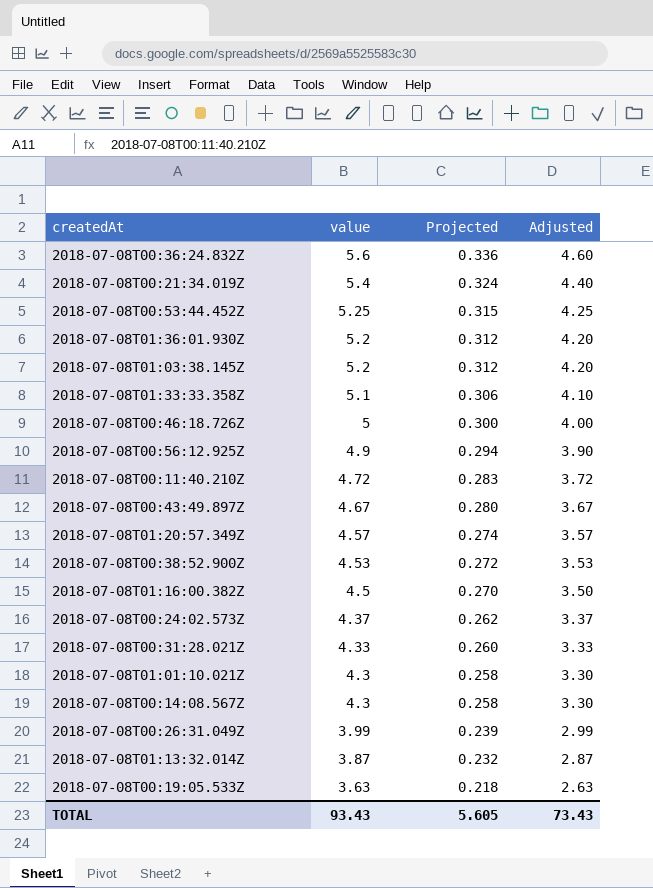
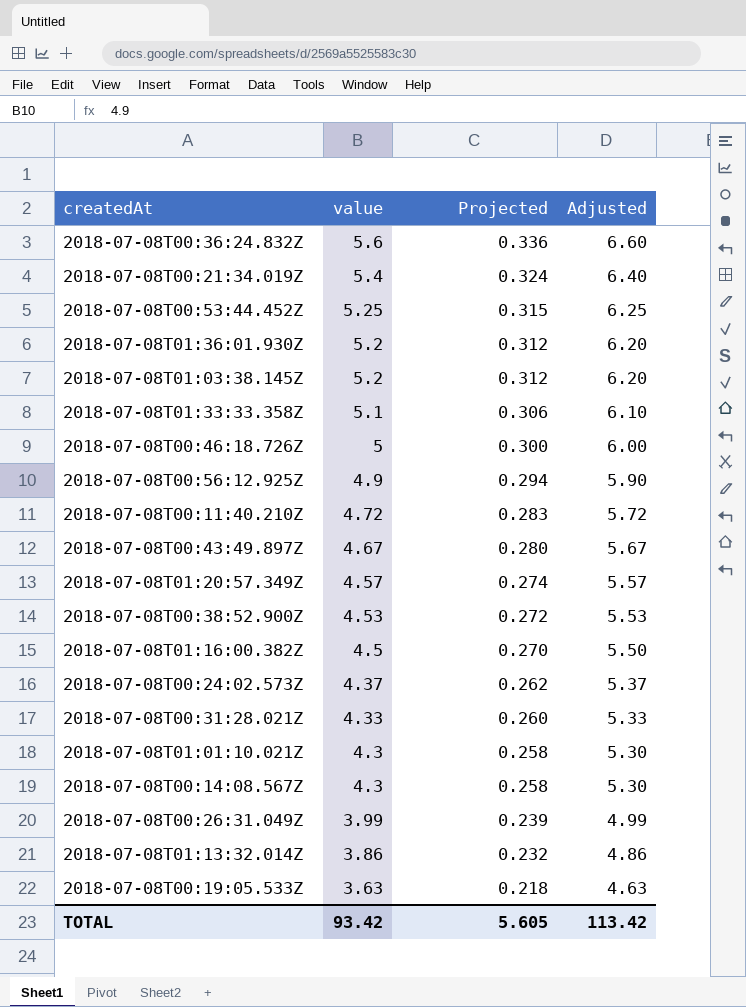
column Adjusted | formula: [value] - 1 -> [value] + 1
2018-07-08T01:13:32.014Z | value: 3.87 -> 3.86
TOTAL | value: 93.43 -> 93.42
TOTAL | Adjusted: 73.43 -> 113.42

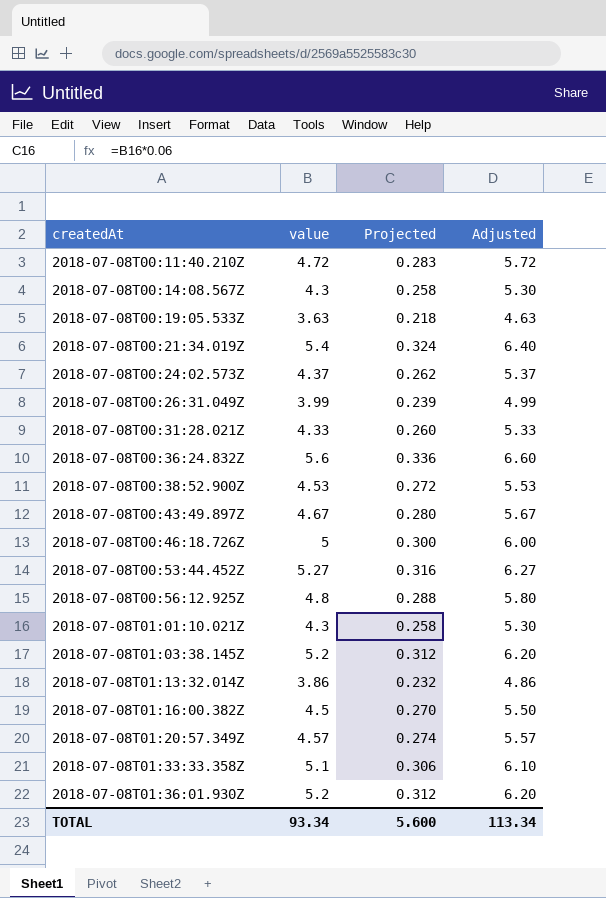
row order: value descending -> createdAt ascending
2018-07-08T00:53:44.452Z | value: 5.25 -> 5.27
2018-07-08T00:53:44.452Z | Projected: 0.315 -> 0.316
2018-07-08T00:53:44.452Z | Adjusted: 6.25 -> 6.27
2018-07-08T00:56:12.925Z | value: 4.9 -> 4.8
2018-07-08T00:56:12.925Z | Projected: 0.294 -> 0.288
2018-07-08T00:56:12.925Z | Adjusted: 5.90 -> 5.80
TOTAL | value: 93.42 -> 93.34
TOTAL | Projected: 5.605 -> 5.600
TOTAL | Adjusted: 113.42 -> 113.34

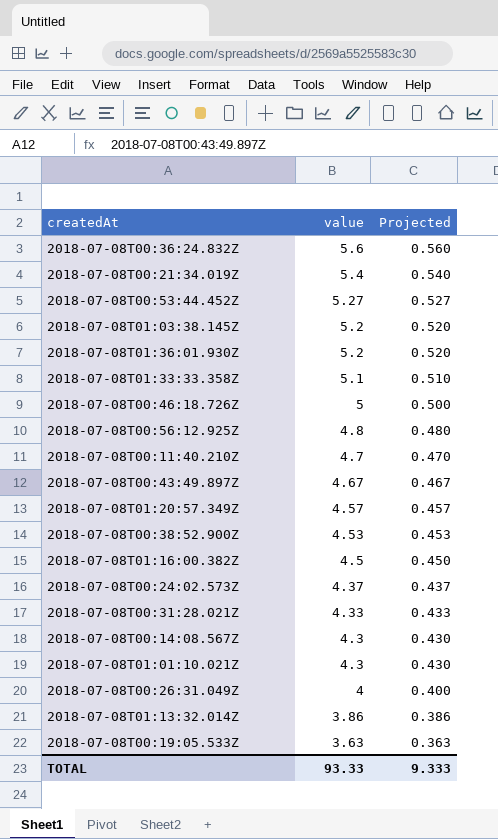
row order: createdAt ascending -> value descending
column Adjusted | formula: [value] + 1 -> none
column Projected | formula: [value] * 0.06 -> [value] * 0.1
2018-07-08T00:11:40.210Z | value: 4.72 -> 4.7
2018-07-08T00:26:31.049Z | value: 3.99 -> 4
TOTAL | value: 93.34 -> 93.33
TOTAL | Projected: 5.600 -> 9.333

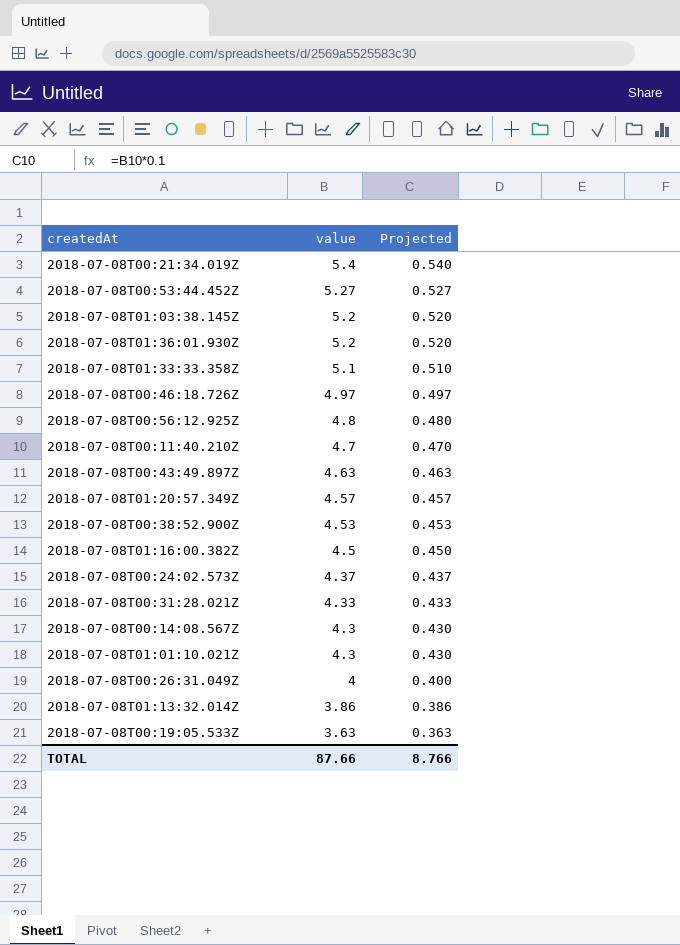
row 2018-07-08T00:36:24.832Z: 5.6 | 0.560 -> none
2018-07-08T00:46:18.726Z | value: 5 -> 4.97
2018-07-08T00:46:18.726Z | Projected: 0.500 -> 0.497
2018-07-08T00:43:49.897Z | value: 4.67 -> 4.63
2018-07-08T00:43:49.897Z | Projected: 0.467 -> 0.463
TOTAL | value: 93.33 -> 87.66
TOTAL | Projected: 9.333 -> 8.766

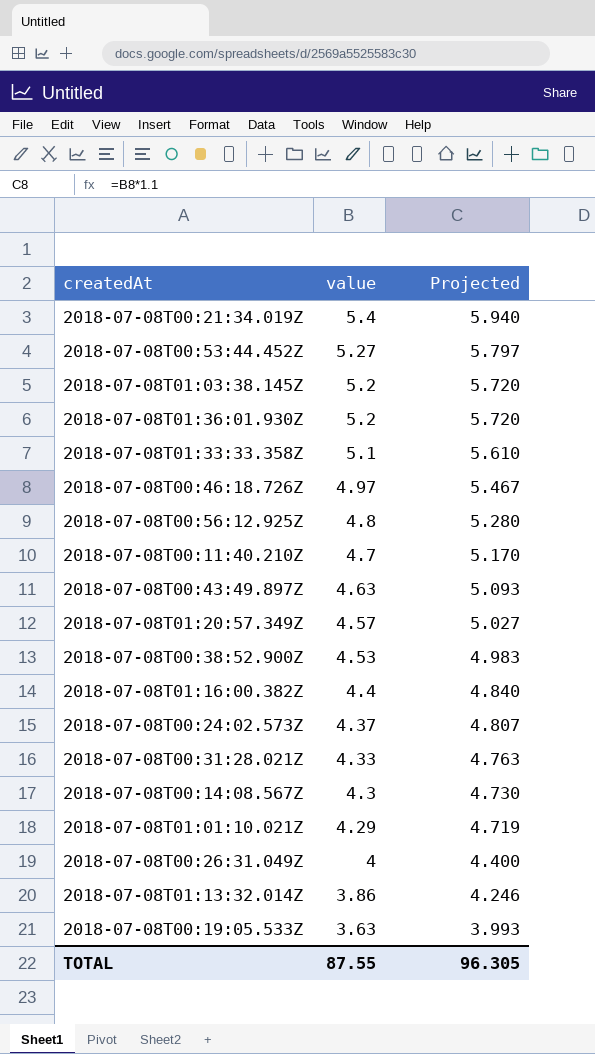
column Projected | formula: [value] * 0.1 -> [value] * 1.1
2018-07-08T01:16:00.382Z | value: 4.5 -> 4.4
2018-07-08T01:01:10.021Z | value: 4.3 -> 4.29
TOTAL | value: 87.66 -> 87.55
TOTAL | Projected: 8.766 -> 96.305

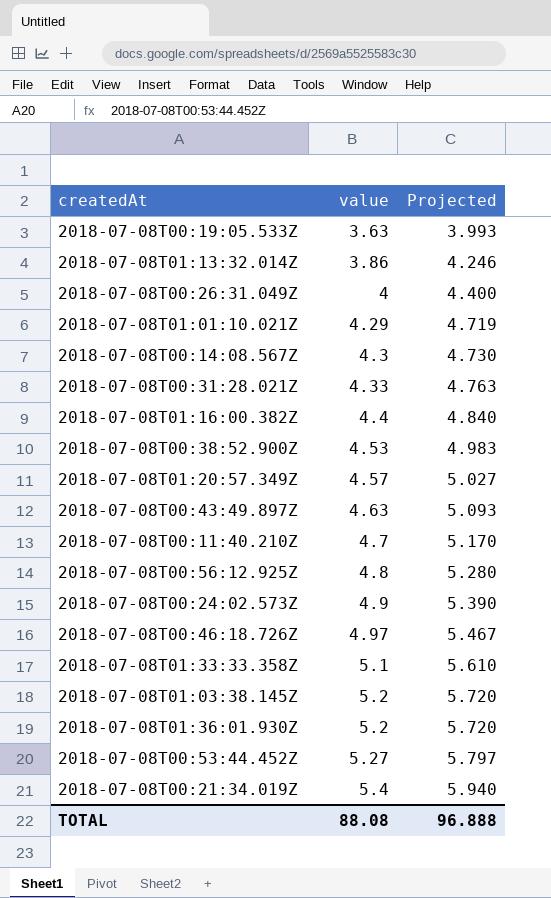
row order: value descending -> value ascending
2018-07-08T00:24:02.573Z | value: 4.37 -> 4.9
2018-07-08T00:24:02.573Z | Projected: 4.807 -> 5.390
TOTAL | value: 87.55 -> 88.08
TOTAL | Projected: 96.305 -> 96.888

